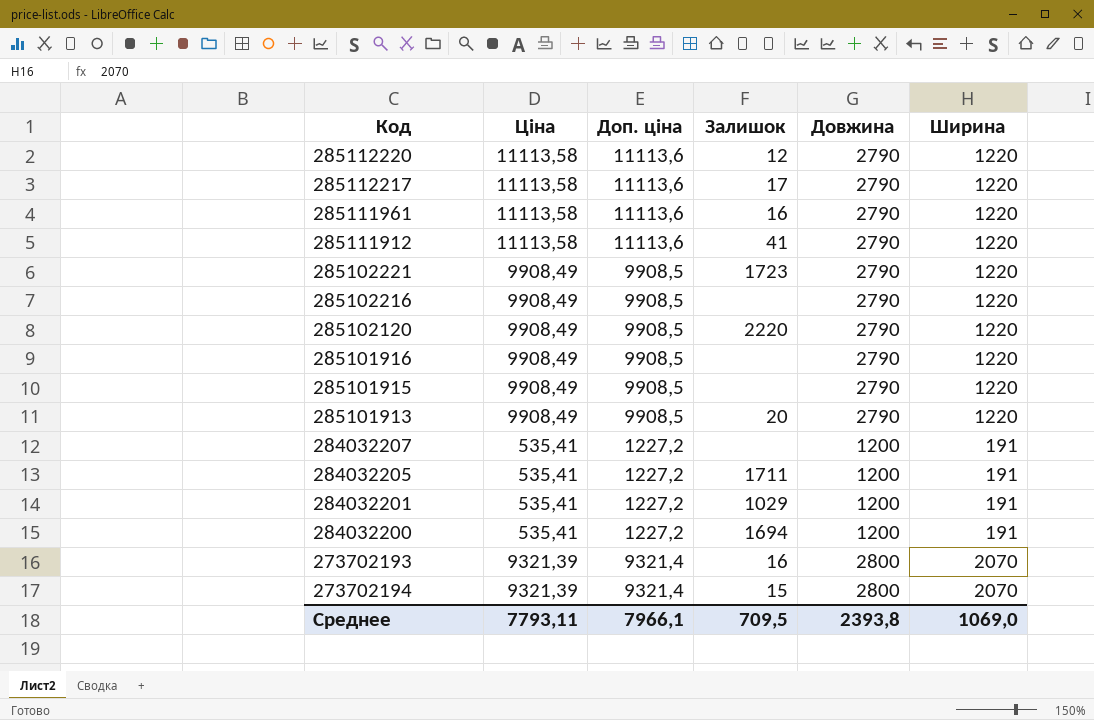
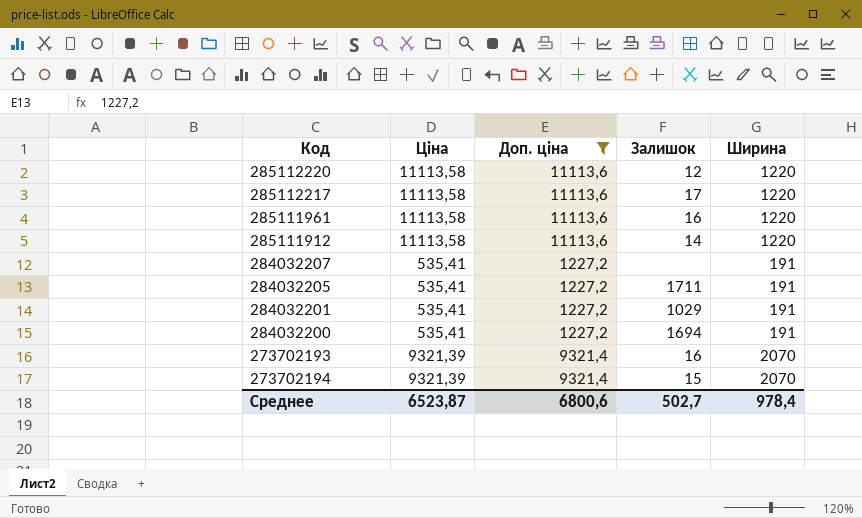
filter: none -> Доп. ціна != 9908,5
column Довжина | position: 5 -> none
285111912 | Залишок: 41 -> 14
Среднее | Ціна: 7793,11 -> 6523,87
Среднее | Доп. ціна: 7966,1 -> 6800,6
Среднее | Залишок: 709,5 -> 502,7
Среднее | Ширина: 1069,0 -> 978,4

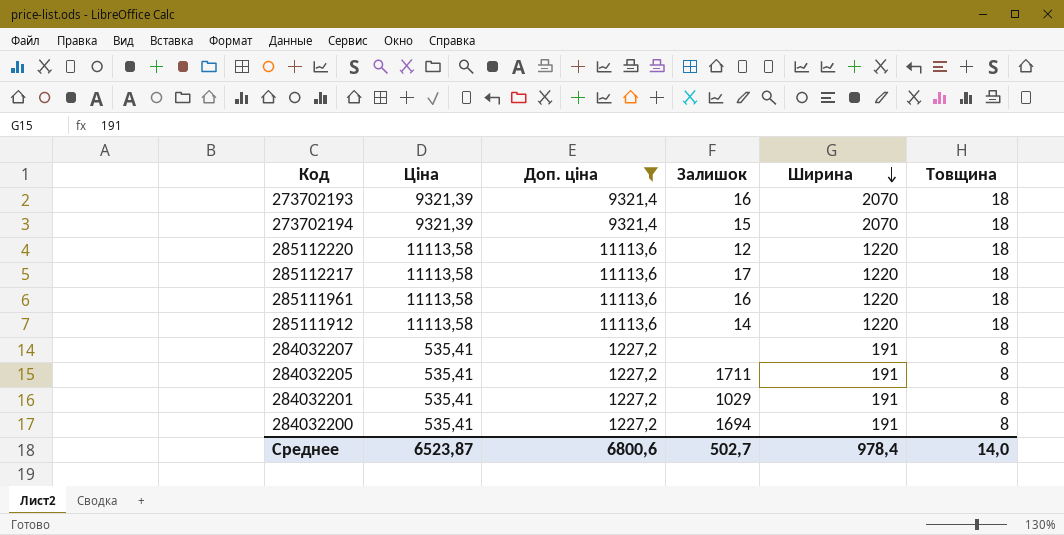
row order: none -> Ширина descending
column Товщина | position: none -> 6

